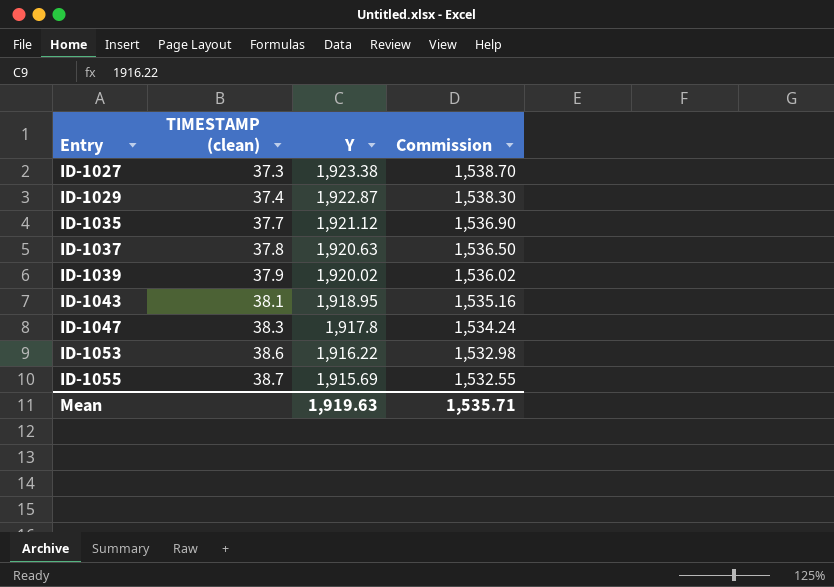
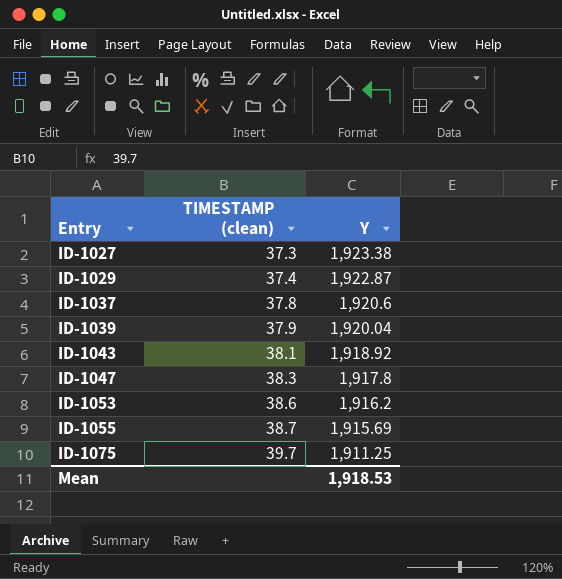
column Commission | formula: [Y] * 0.8 -> none
row ID-1035: 37.7 | 1,921.12 | 1,536.90 -> none
ID-1037 | Y: 1,920.63 -> 1,920.6
ID-1039 | Y: 1,920.02 -> 1,920.04
ID-1043 | Y: 1,918.95 -> 1,918.92
ID-1053 | Y: 1,916.22 -> 1,916.2
row ID-1075: none -> 39.7 | 1,911.25
Mean | Y: 1,919.63 -> 1,918.53

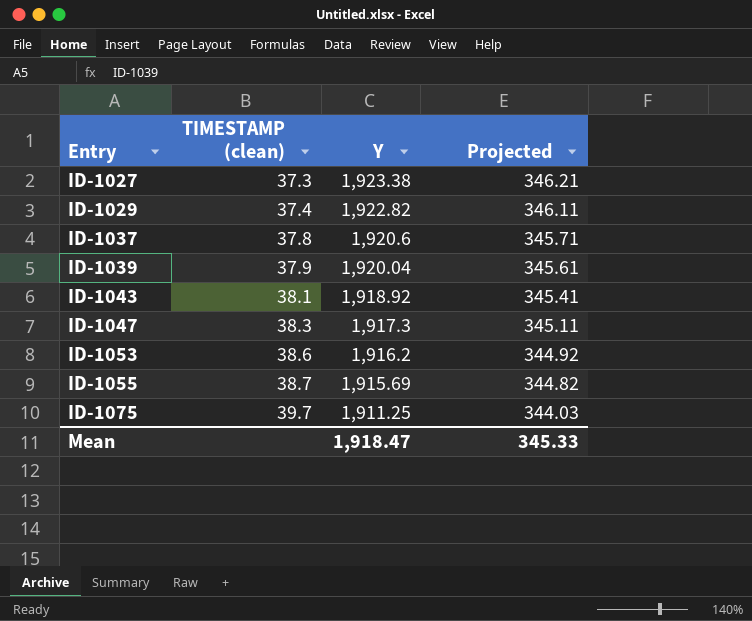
column Projected | formula: none -> [Y] * 0.18
ID-1029 | Y: 1,922.87 -> 1,922.82
ID-1047 | Y: 1,917.8 -> 1,917.3
Mean | Y: 1,918.53 -> 1,918.47

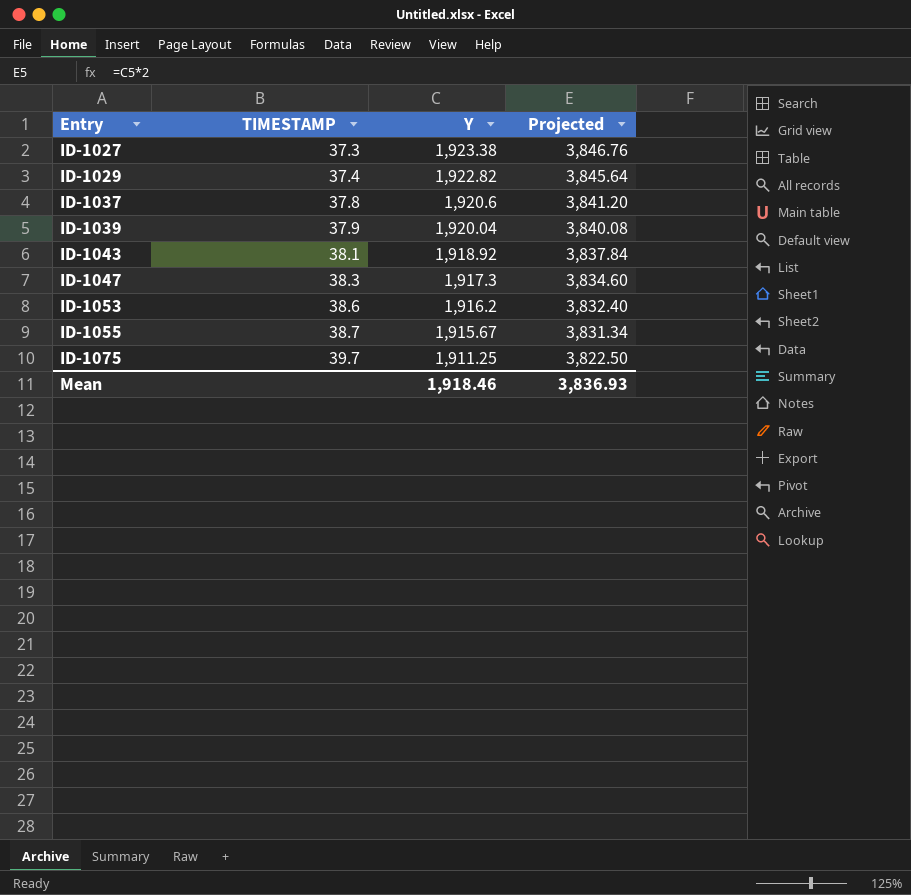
column name: TIMESTAMP (clean) -> TIMESTAMP
column Projected | formula: [Y] * 0.18 -> [Y] * 2
ID-1055 | Y: 1,915.69 -> 1,915.67
Mean | Y: 1,918.47 -> 1,918.46
Mean | Projected: 345.33 -> 3,836.93

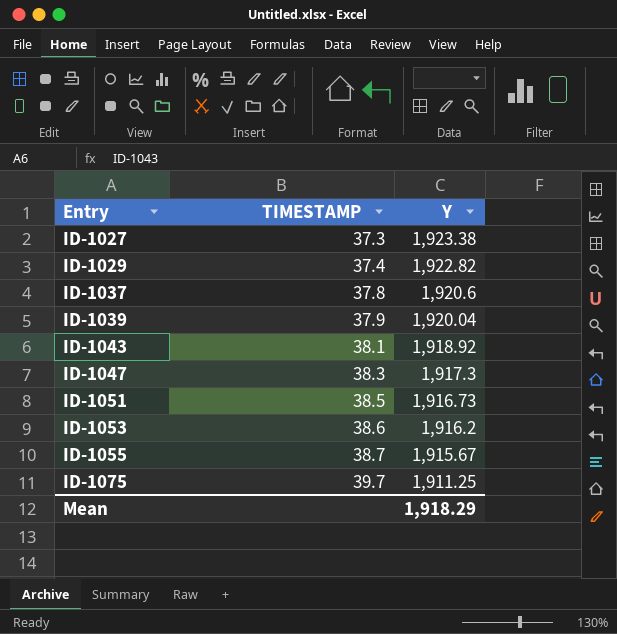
column Projected | formula: [Y] * 2 -> none
row ID-1051: none -> 38.5 | 1,916.73
Mean | Y: 1,918.46 -> 1,918.29

